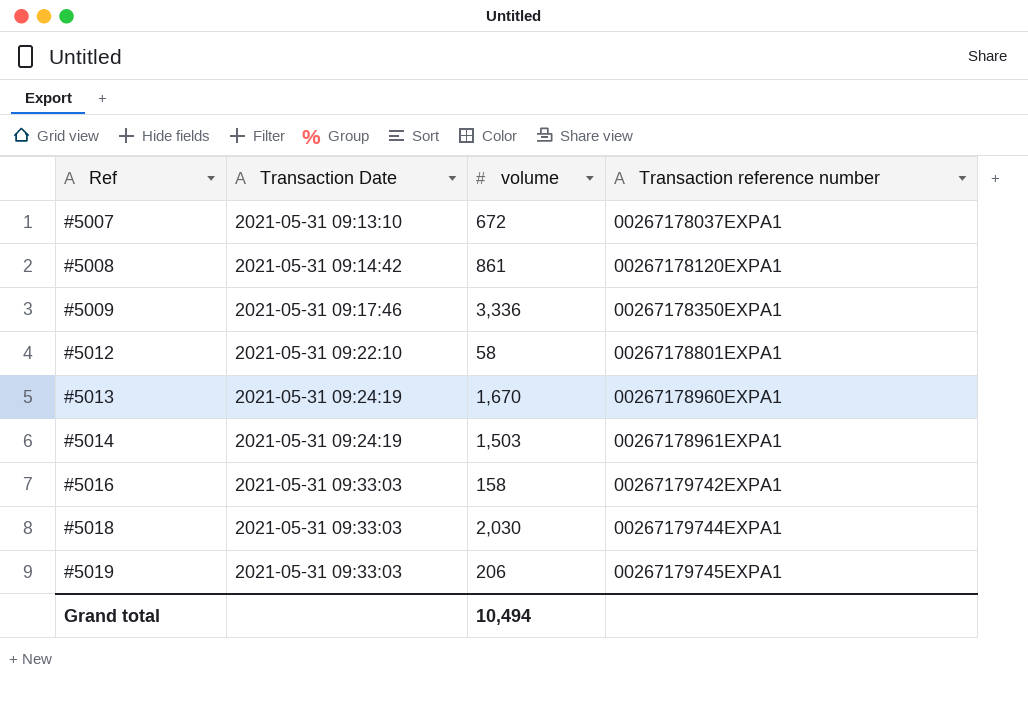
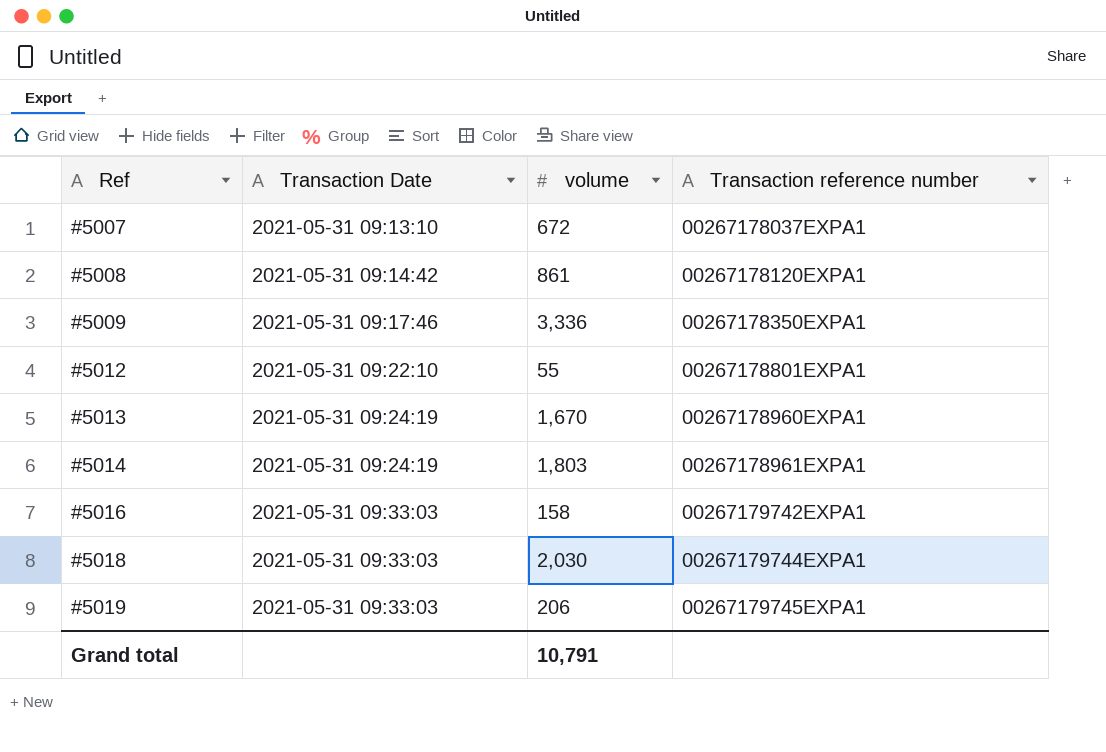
#5012 | volume: 58 -> 55
#5014 | volume: 1,503 -> 1,803
Grand total | volume: 10,494 -> 10,791

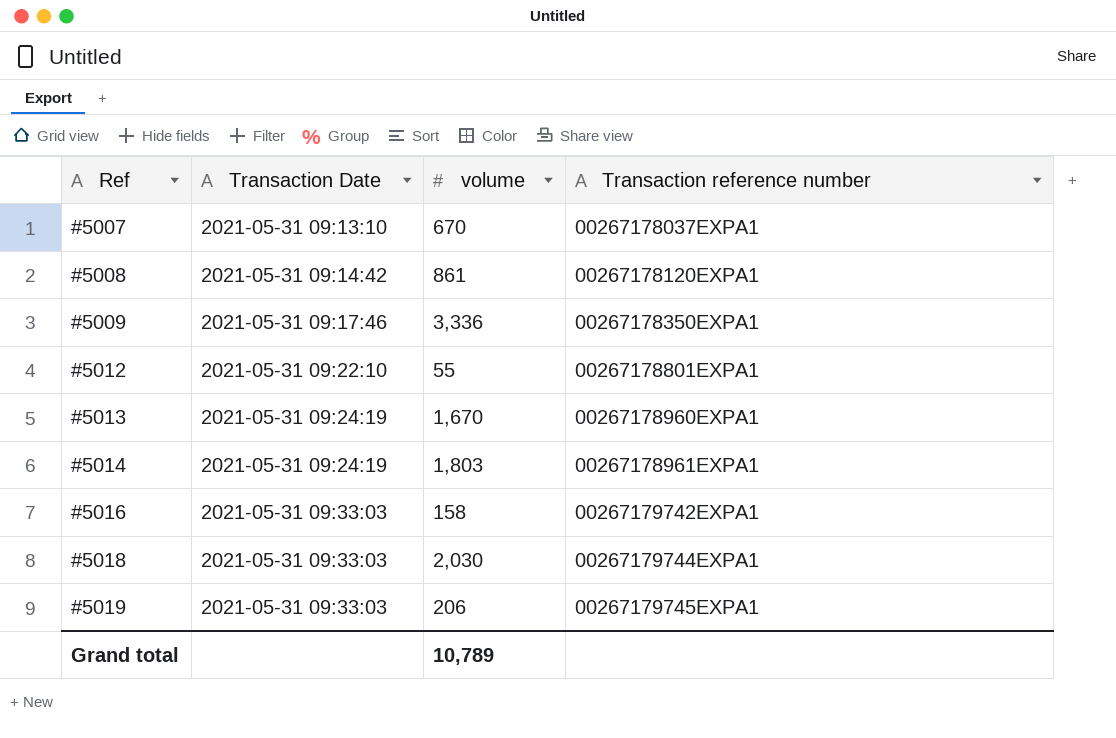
#5007 | volume: 672 -> 670
Grand total | volume: 10,791 -> 10,789

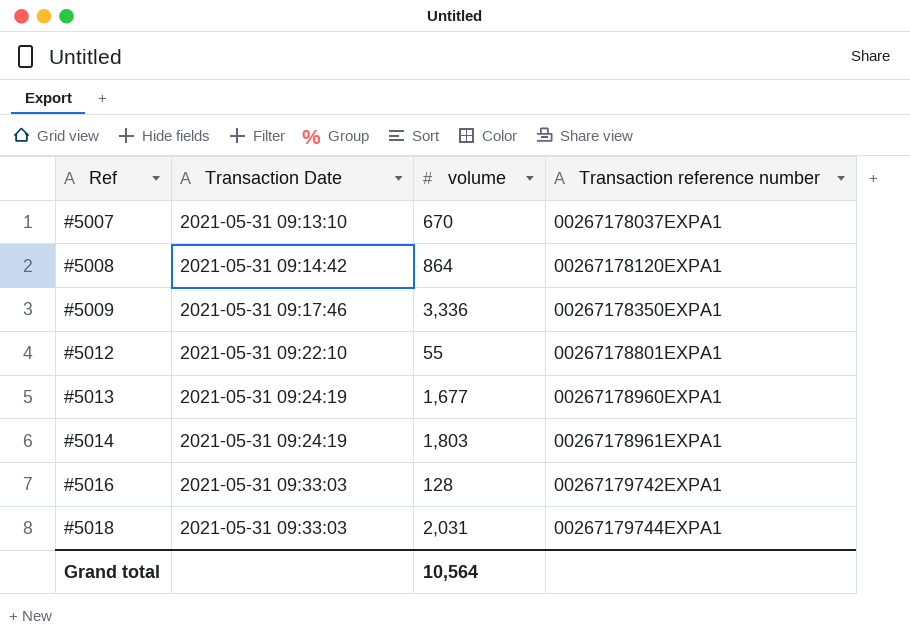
row #5019: 2021-05-31 09:33:03 | 206 | 00267179745EXPA1 -> none
#5008 | volume: 861 -> 864
#5013 | volume: 1,670 -> 1,677
#5016 | volume: 158 -> 128
#5018 | volume: 2,030 -> 2,031
Grand total | volume: 10,789 -> 10,564

